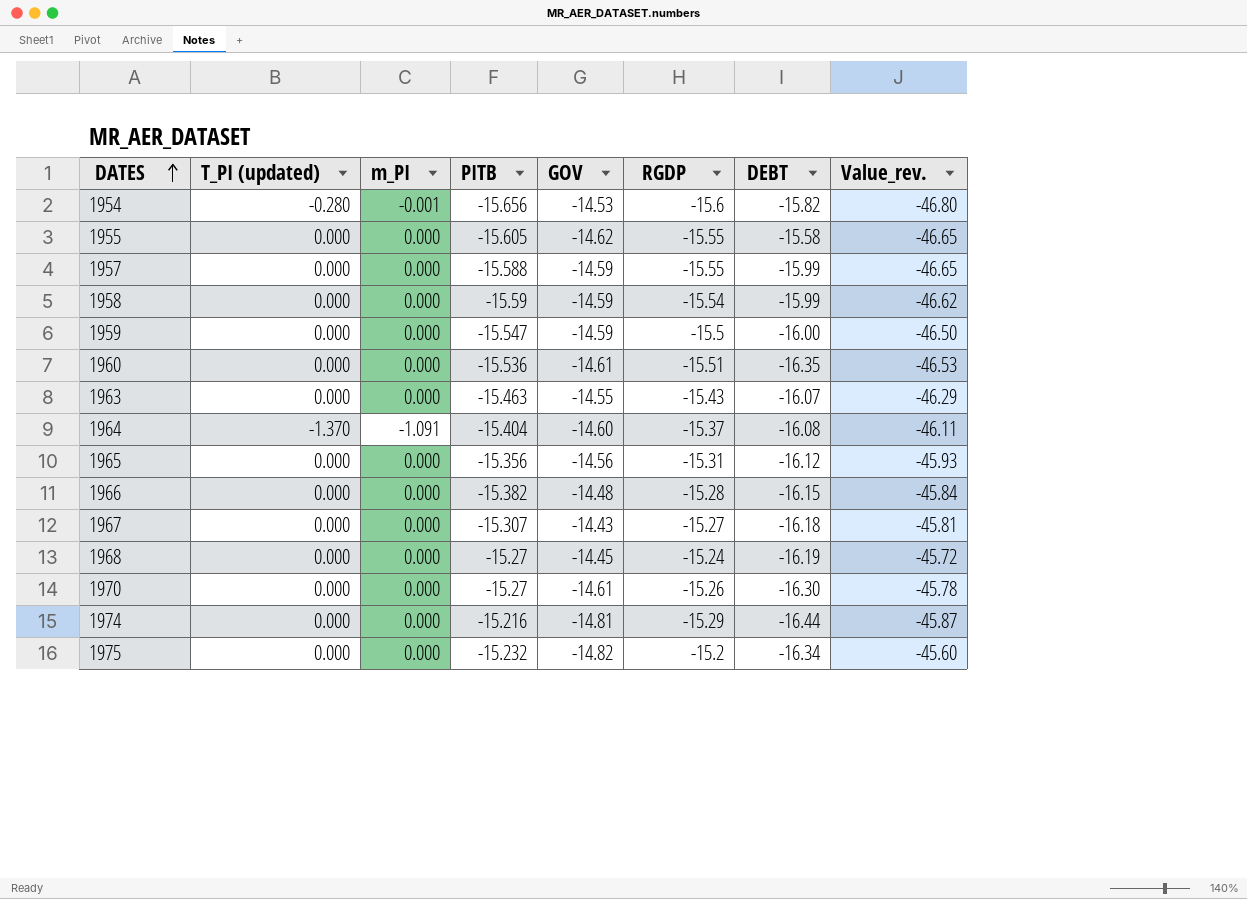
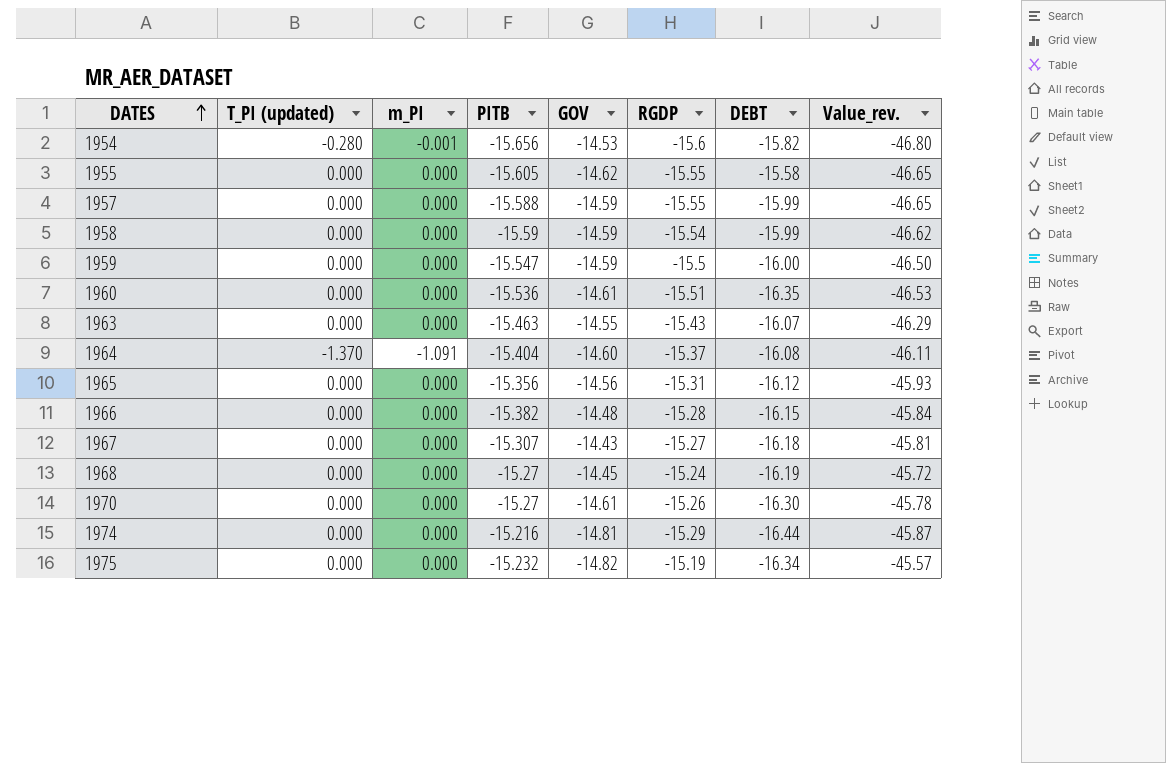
1975 | RGDP: -15.2 -> -15.19
1975 | Value_rev.: -45.60 -> -45.57

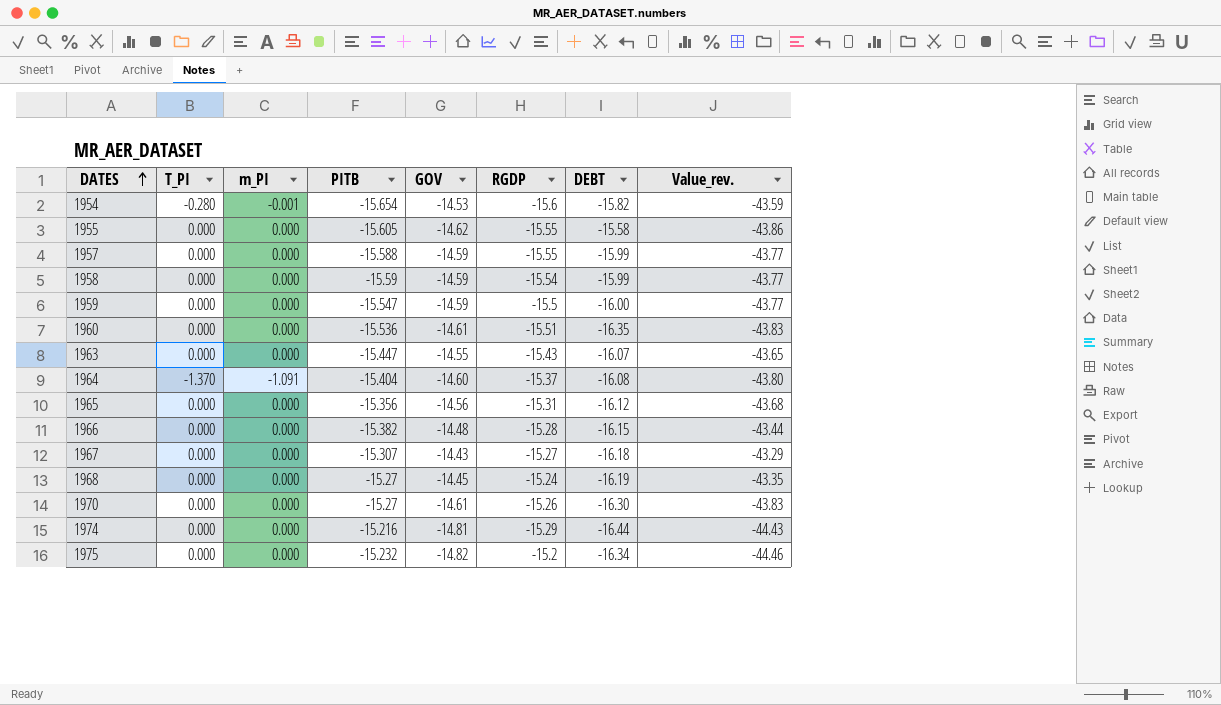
column name: T_PI (updated) -> T_PI
column Value_rev. | formula: [RGDP] * 3 -> [GOV] * 3
1954 | PITB: -15.656 -> -15.654
1963 | PITB: -15.463 -> -15.447
1975 | RGDP: -15.19 -> -15.2

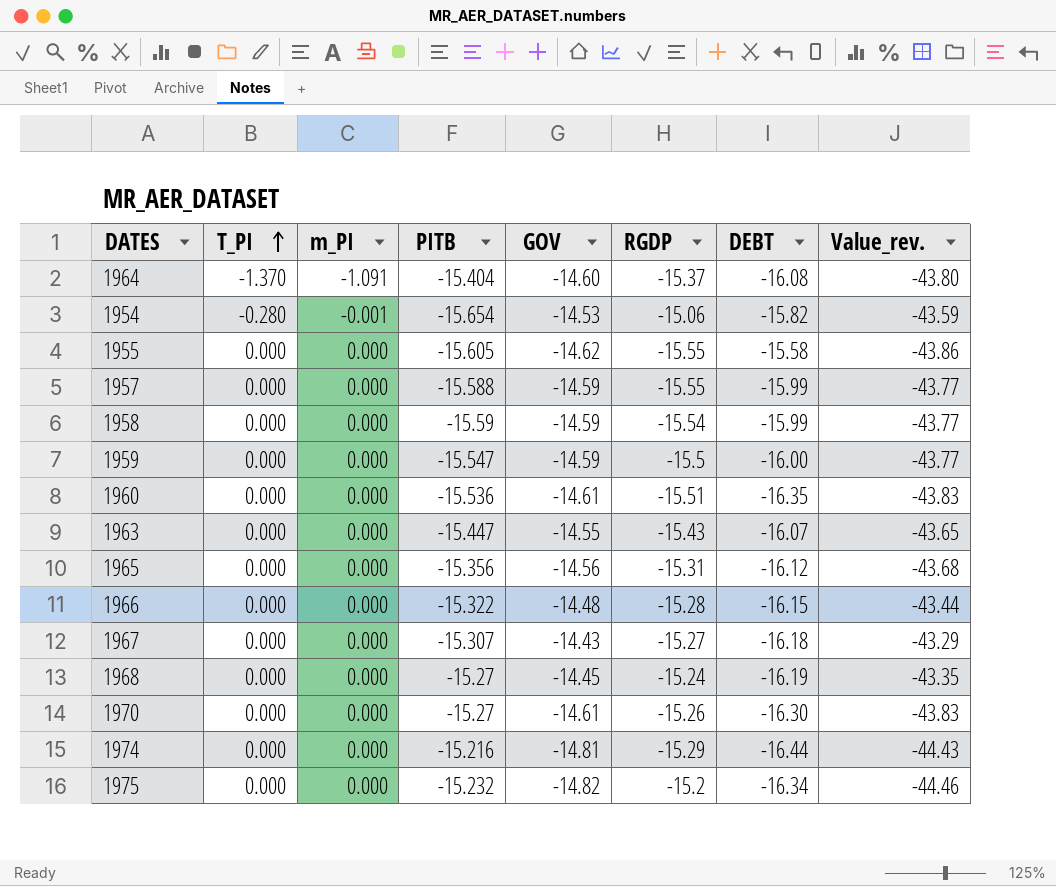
row order: DATES ascending -> T_PI ascending
1954 | RGDP: -15.6 -> -15.06
1966 | PITB: -15.382 -> -15.322

